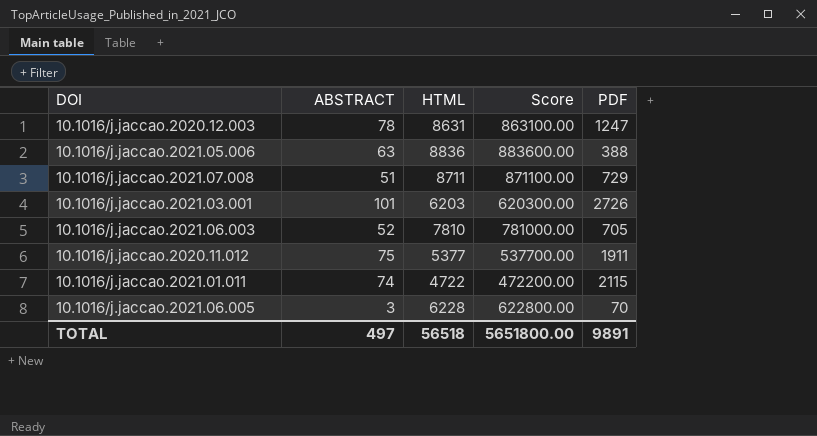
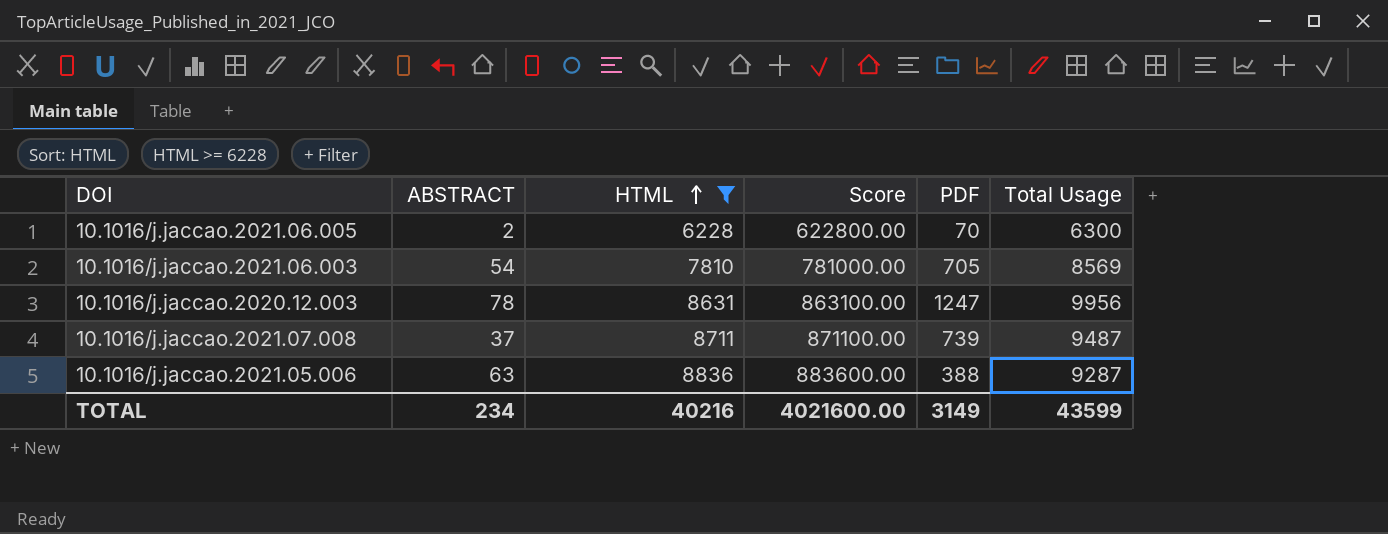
filter: none -> HTML >= 6228
row order: none -> HTML ascending
column Total Usage | formula: none -> [ABSTRACT] + [HTML] + [PDF]
10.1016/j.jaccao.2021.06.005 | ABSTRACT: 3 -> 2
10.1016/j.jaccao.2021.06.003 | ABSTRACT: 52 -> 54
10.1016/j.jaccao.2021.07.008 | ABSTRACT: 51 -> 37
10.1016/j.jaccao.2021.07.008 | PDF: 729 -> 739
TOTAL | ABSTRACT: 497 -> 234
TOTAL | HTML: 56518 -> 40216
TOTAL | Score: 5651800.00 -> 4021600.00
TOTAL | PDF: 9891 -> 3149

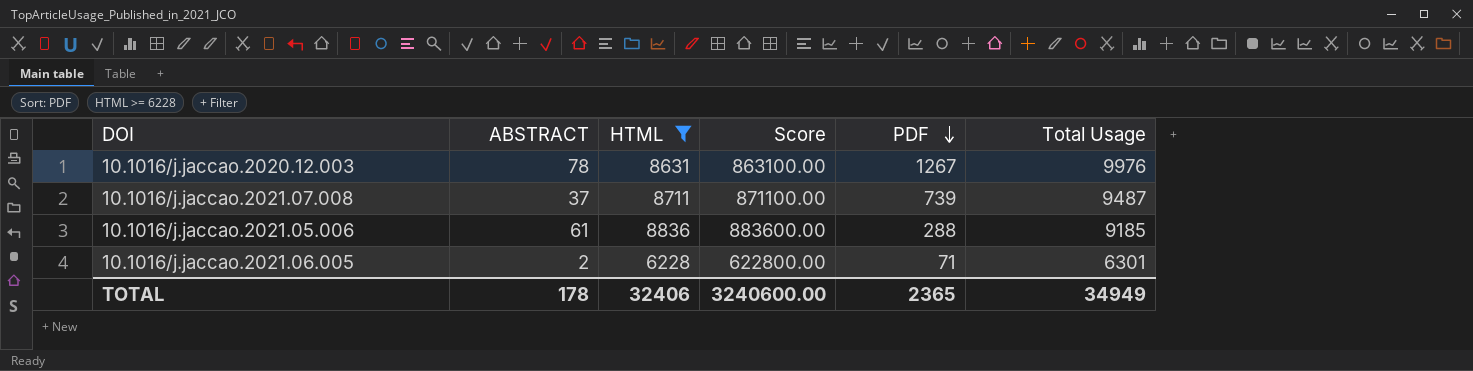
row order: HTML ascending -> PDF descending
row 10.1016/j.jaccao.2021.06.003: 54 | 7810 | 781000.00 | 705 | 8569 -> none
10.1016/j.jaccao.2020.12.003 | PDF: 1247 -> 1267
10.1016/j.jaccao.2020.12.003 | Total Usage: 9956 -> 9976
10.1016/j.jaccao.2021.05.006 | ABSTRACT: 63 -> 61
10.1016/j.jaccao.2021.05.006 | PDF: 388 -> 288
10.1016/j.jaccao.2021.05.006 | Total Usage: 9287 -> 9185
10.1016/j.jaccao.2021.06.005 | PDF: 70 -> 71
10.1016/j.jaccao.2021.06.005 | Total Usage: 6300 -> 6301
TOTAL | ABSTRACT: 234 -> 178
TOTAL | HTML: 40216 -> 32406
TOTAL | Score: 4021600.00 -> 3240600.00
TOTAL | PDF: 3149 -> 2365
TOTAL | Total Usage: 43599 -> 34949

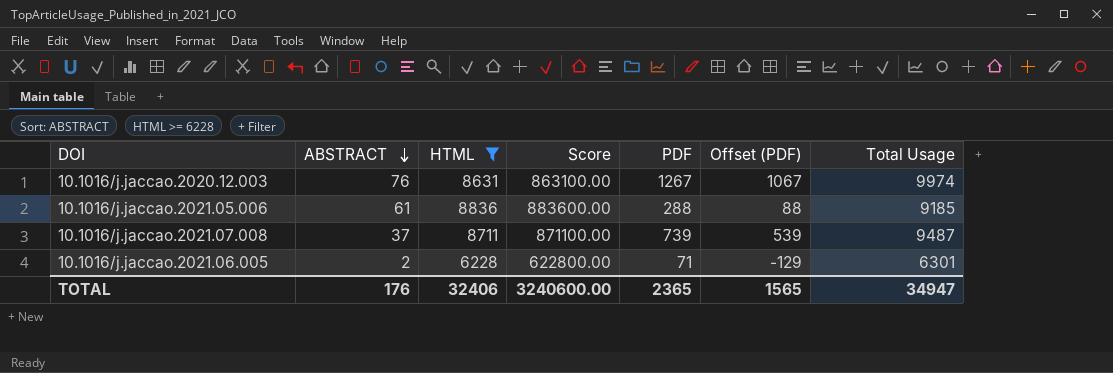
row order: PDF descending -> ABSTRACT descending
column Offset (PDF) | formula: none -> [PDF] - 200
10.1016/j.jaccao.2020.12.003 | ABSTRACT: 78 -> 76
10.1016/j.jaccao.2020.12.003 | Total Usage: 9976 -> 9974
TOTAL | ABSTRACT: 178 -> 176
TOTAL | Total Usage: 34949 -> 34947

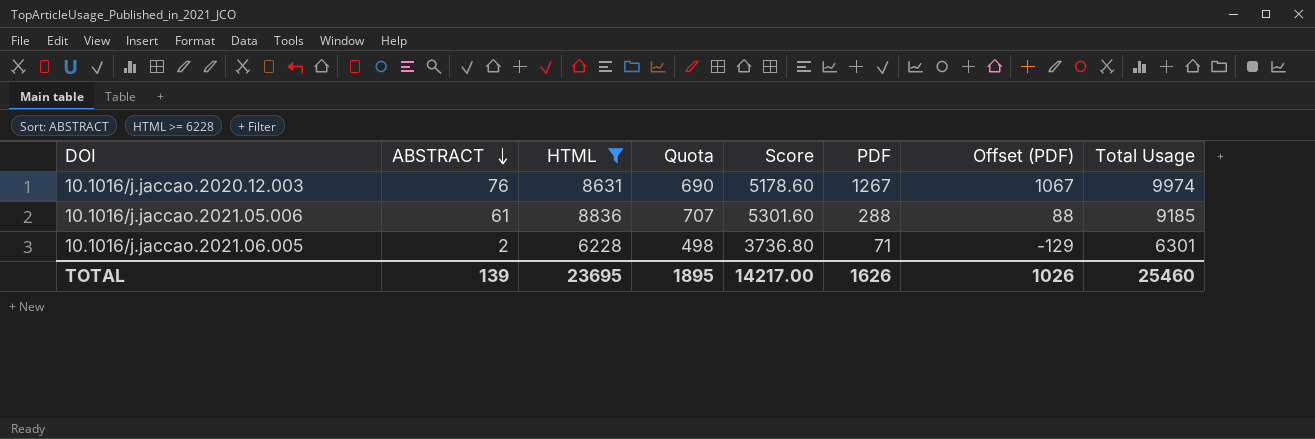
column Quota | formula: none -> [HTML] * 0.08
column Score | formula: [HTML] * 100 -> [HTML] * 0.6
row 10.1016/j.jaccao.2021.07.008: 37 | 8711 | 871100.00 | 739 | 539 | 9487 -> none
TOTAL | ABSTRACT: 176 -> 139
TOTAL | HTML: 32406 -> 23695
TOTAL | Score: 3240600.00 -> 14217.00
TOTAL | PDF: 2365 -> 1626
TOTAL | Offset (PDF): 1565 -> 1026
TOTAL | Total Usage: 34947 -> 25460

